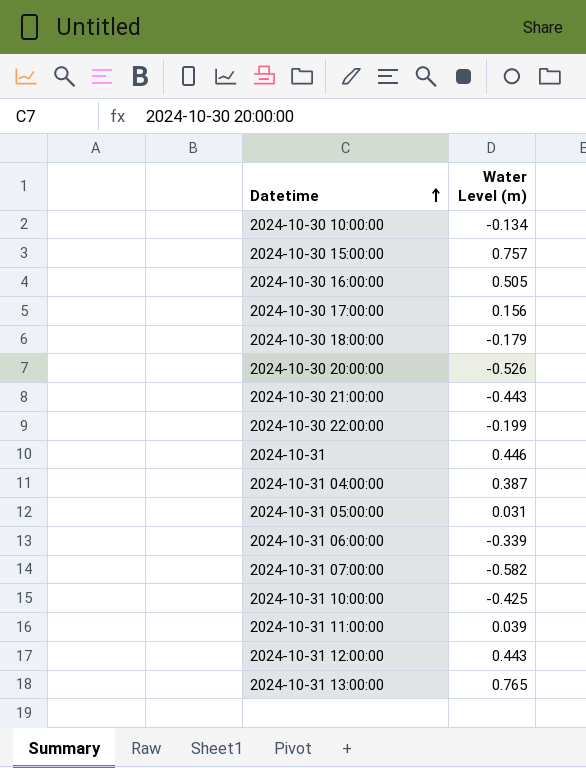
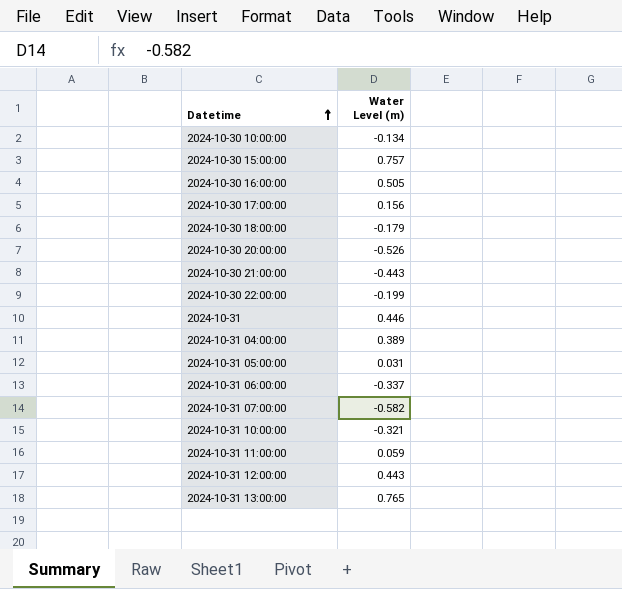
2024-10-31 04:00:00 | Water Level (m): 0.387 -> 0.389
2024-10-31 06:00:00 | Water Level (m): -0.339 -> -0.337
2024-10-31 10:00:00 | Water Level (m): -0.425 -> -0.321
2024-10-31 11:00:00 | Water Level (m): 0.039 -> 0.059

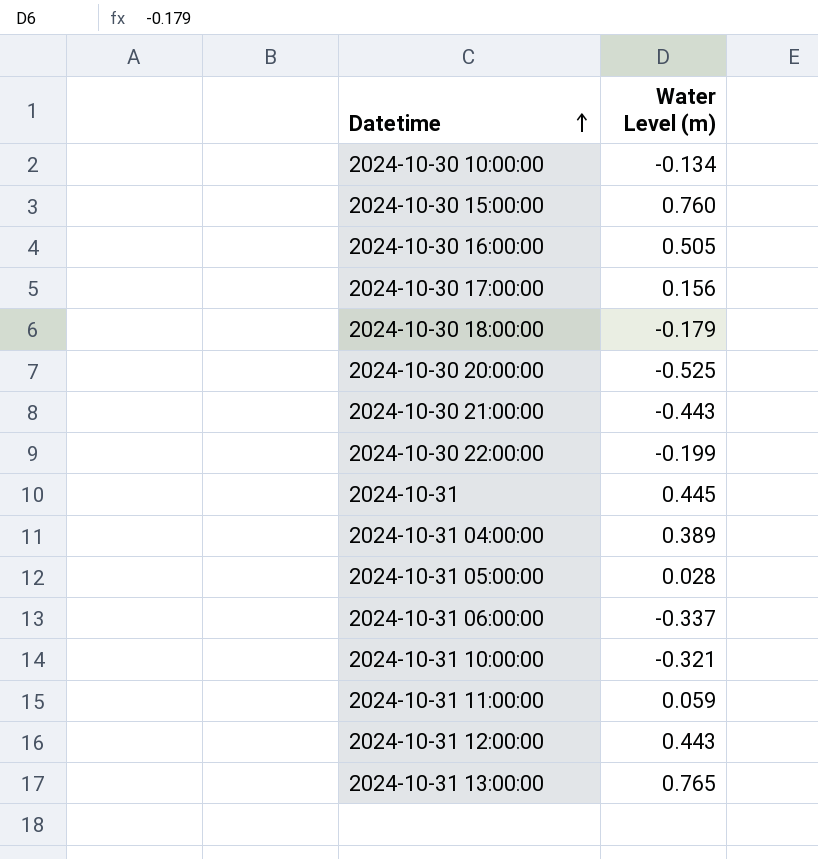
row 2024-10-31 07:00:00: -0.582 -> none
2024-10-30 15:00:00 | Water Level (m): 0.757 -> 0.760
2024-10-30 20:00:00 | Water Level (m): -0.526 -> -0.525
2024-10-31 | Water Level (m): 0.446 -> 0.445
2024-10-31 05:00:00 | Water Level (m): 0.031 -> 0.028

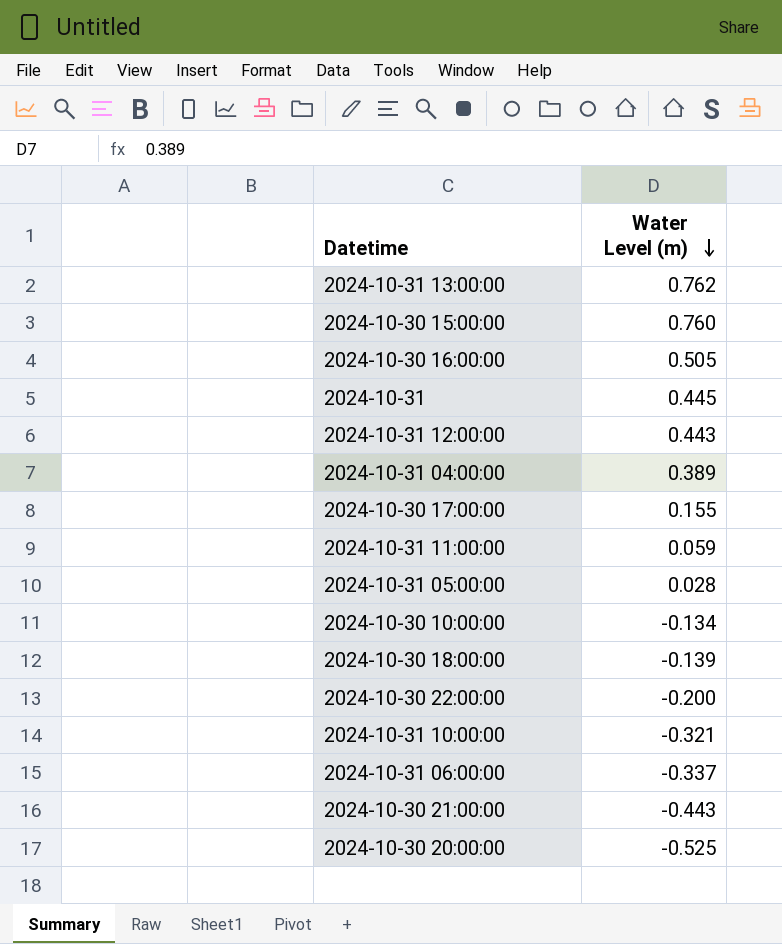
row order: Datetime ascending -> Water Level (m) descending
2024-10-31 13:00:00 | Water Level (m): 0.765 -> 0.762
2024-10-30 17:00:00 | Water Level (m): 0.156 -> 0.155
2024-10-30 18:00:00 | Water Level (m): -0.179 -> -0.139
2024-10-30 22:00:00 | Water Level (m): -0.199 -> -0.200

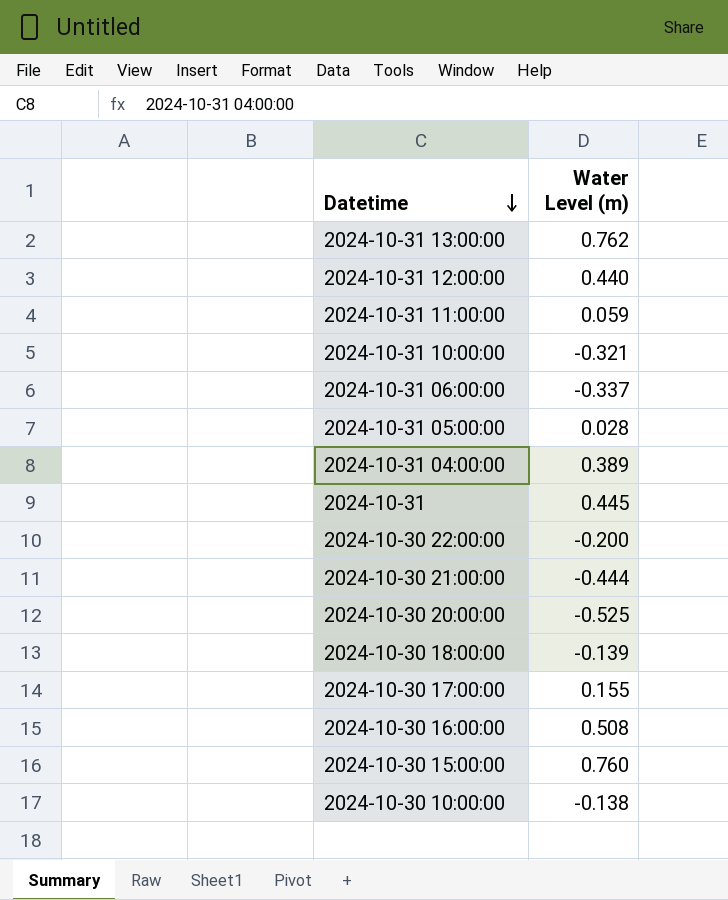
row order: Water Level (m) descending -> Datetime descending
2024-10-31 12:00:00 | Water Level (m): 0.443 -> 0.440
2024-10-30 21:00:00 | Water Level (m): -0.443 -> -0.444
2024-10-30 16:00:00 | Water Level (m): 0.505 -> 0.508
2024-10-30 10:00:00 | Water Level (m): -0.134 -> -0.138

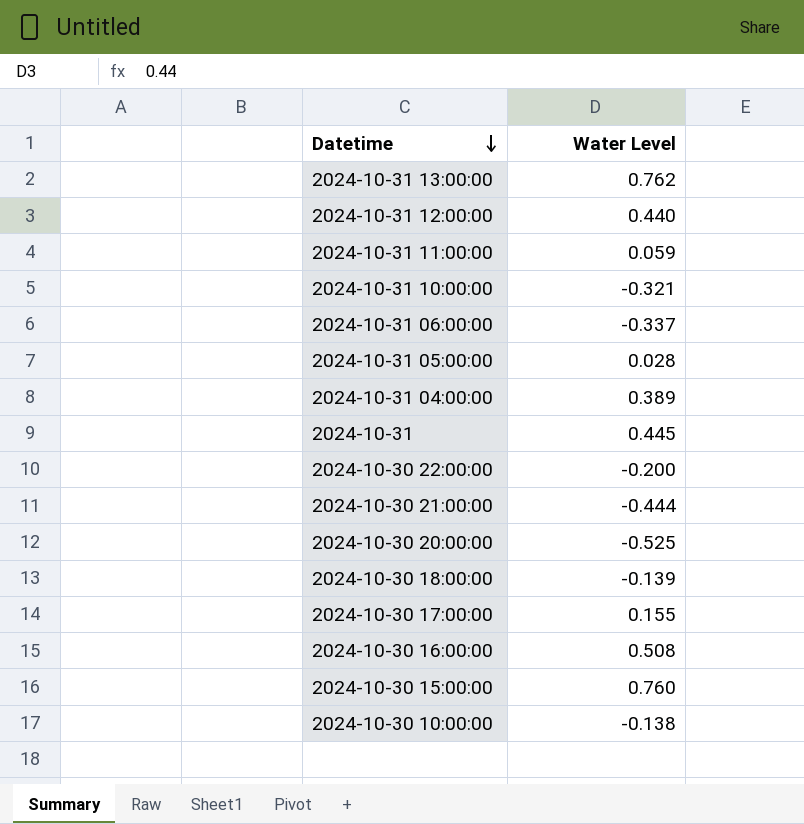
column name: Water Level (m) -> Water Level

